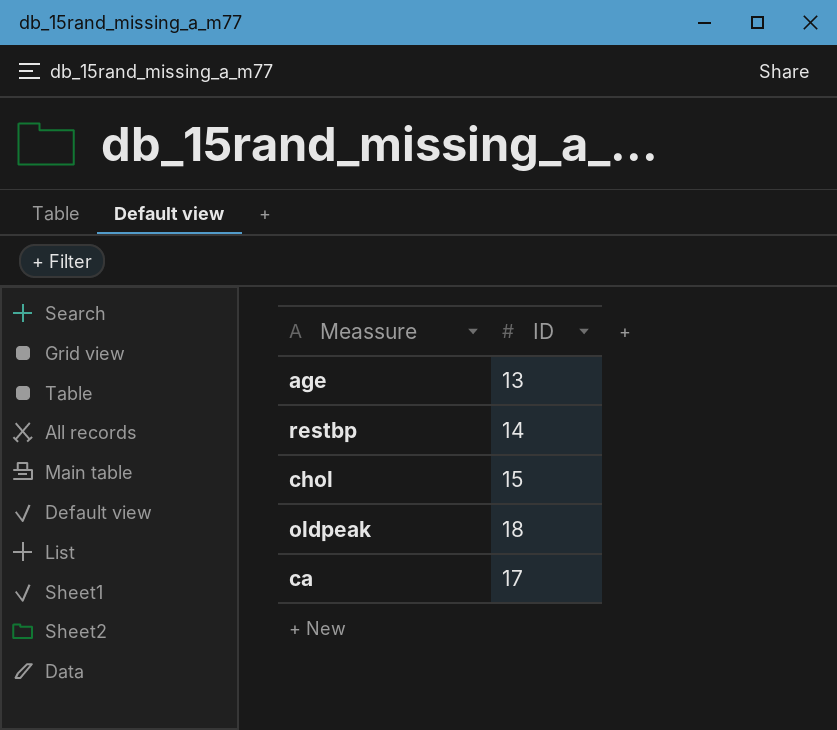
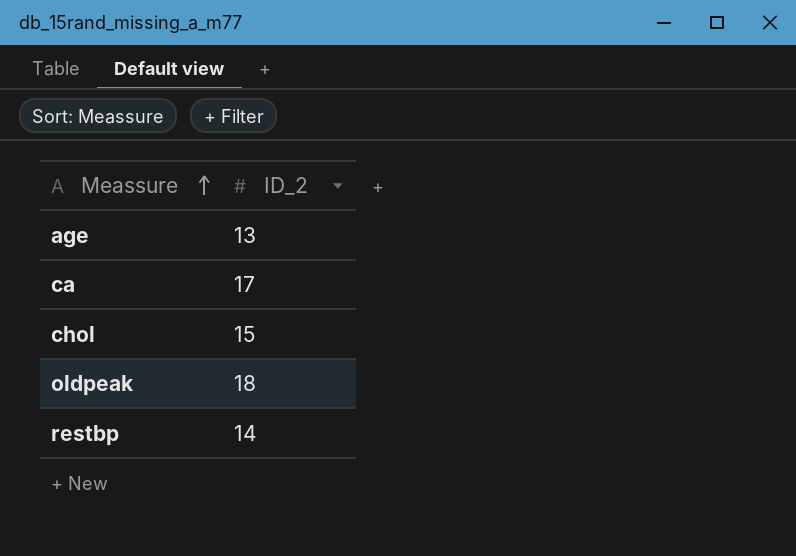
row order: none -> Meassure ascending
column name: ID -> ID_2

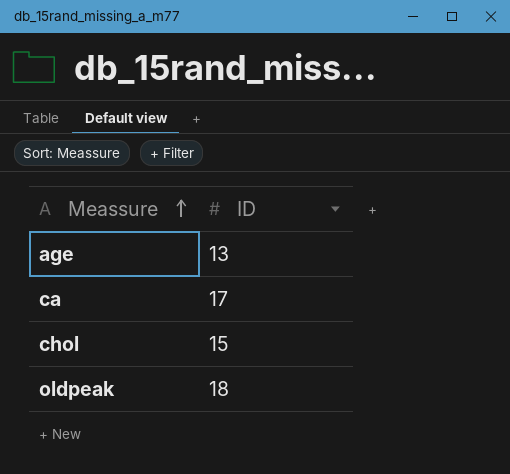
column name: ID_2 -> ID
row restbp: 14 -> none

